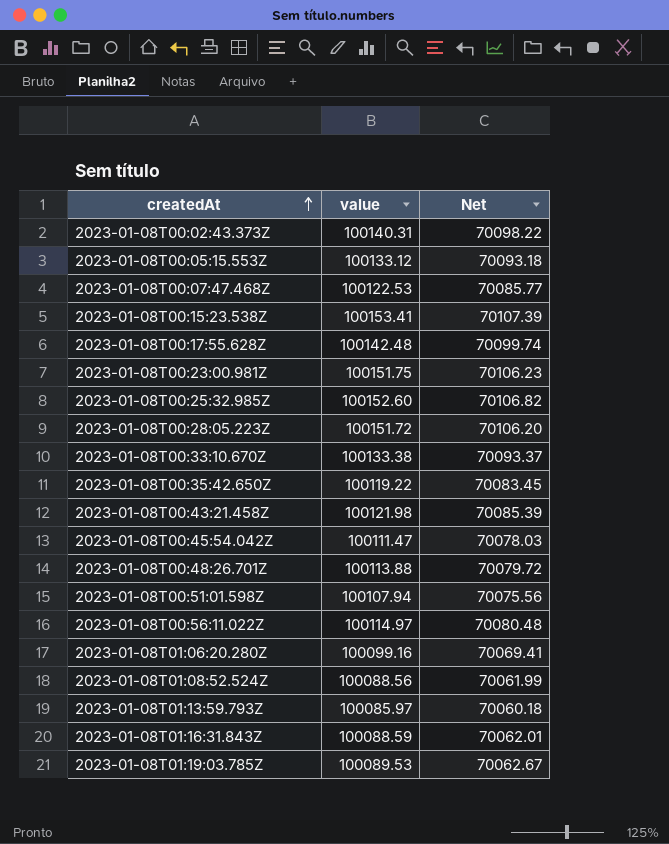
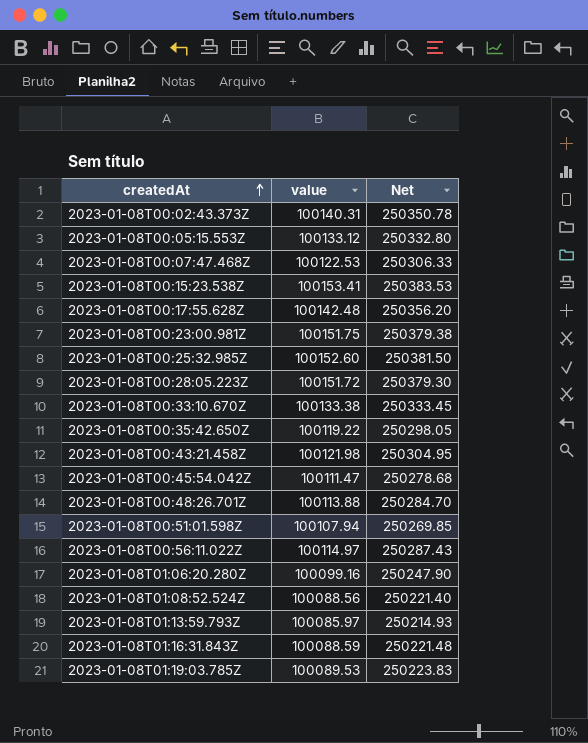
column Net | formula: [value] * 0.7 -> [value] * 2.5

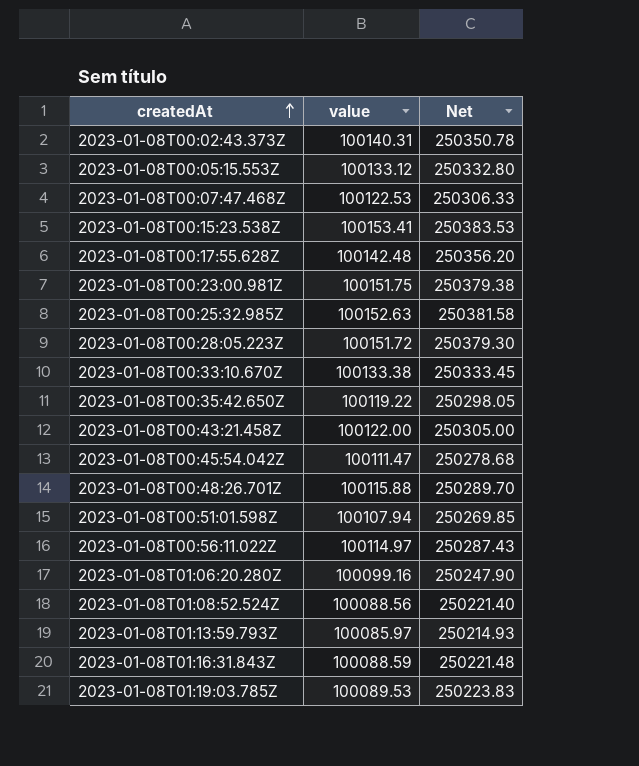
2023-01-08T00:25:32.985Z | value: 100152.60 -> 100152.63
2023-01-08T00:25:32.985Z | Net: 250381.50 -> 250381.58
2023-01-08T00:43:21.458Z | value: 100121.98 -> 100122.00
2023-01-08T00:43:21.458Z | Net: 250304.95 -> 250305.00
2023-01-08T00:48:26.701Z | value: 100113.88 -> 100115.88
2023-01-08T00:48:26.701Z | Net: 250284.70 -> 250289.70

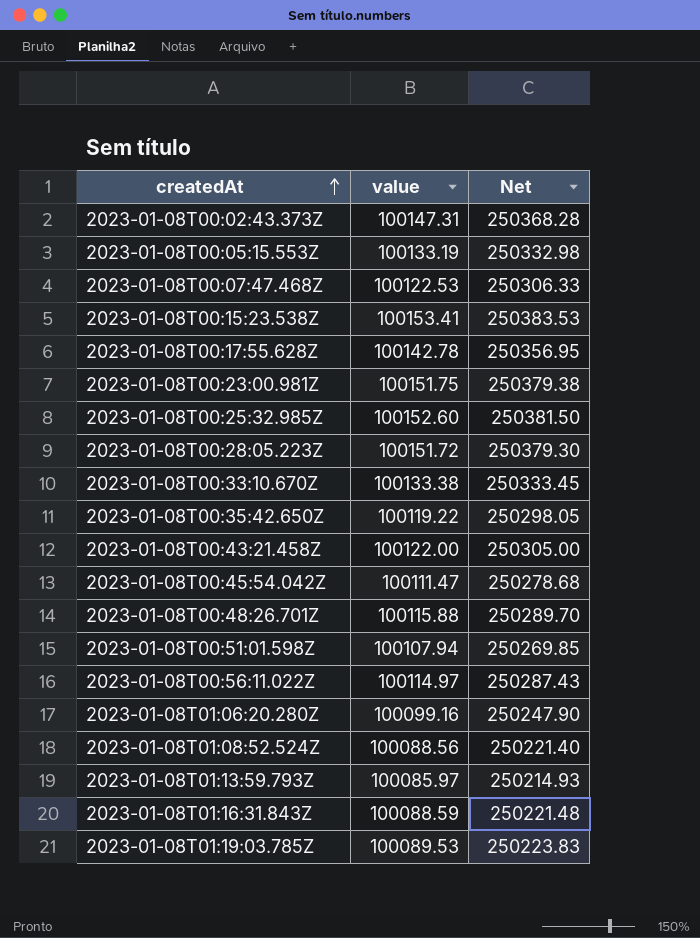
2023-01-08T00:02:43.373Z | value: 100140.31 -> 100147.31
2023-01-08T00:02:43.373Z | Net: 250350.78 -> 250368.28
2023-01-08T00:05:15.553Z | value: 100133.12 -> 100133.19
2023-01-08T00:05:15.553Z | Net: 250332.80 -> 250332.98
2023-01-08T00:17:55.628Z | value: 100142.48 -> 100142.78
2023-01-08T00:17:55.628Z | Net: 250356.20 -> 250356.95
2023-01-08T00:25:32.985Z | value: 100152.63 -> 100152.60
2023-01-08T00:25:32.985Z | Net: 250381.58 -> 250381.50

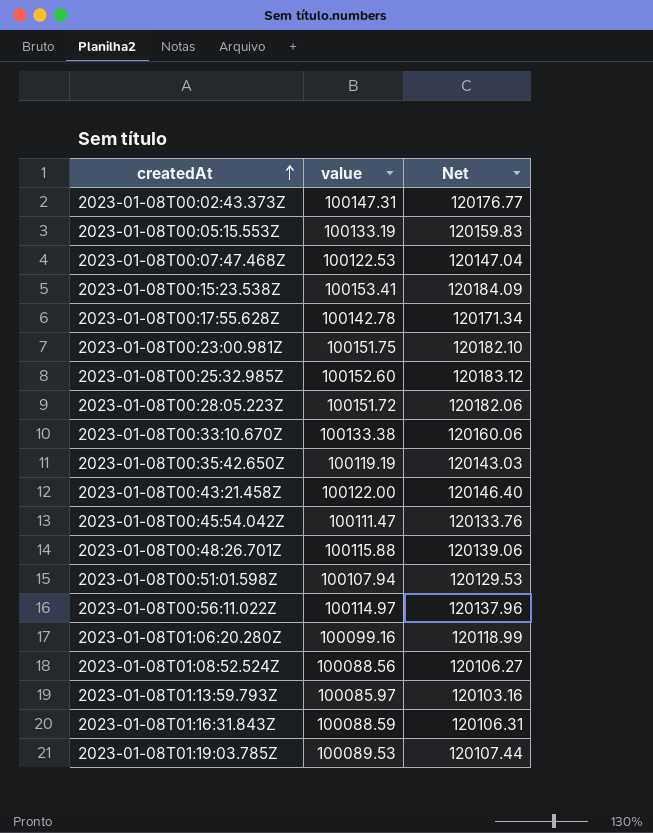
column Net | formula: [value] * 2.5 -> [value] * 1.2
2023-01-08T00:35:42.650Z | value: 100119.22 -> 100119.19

